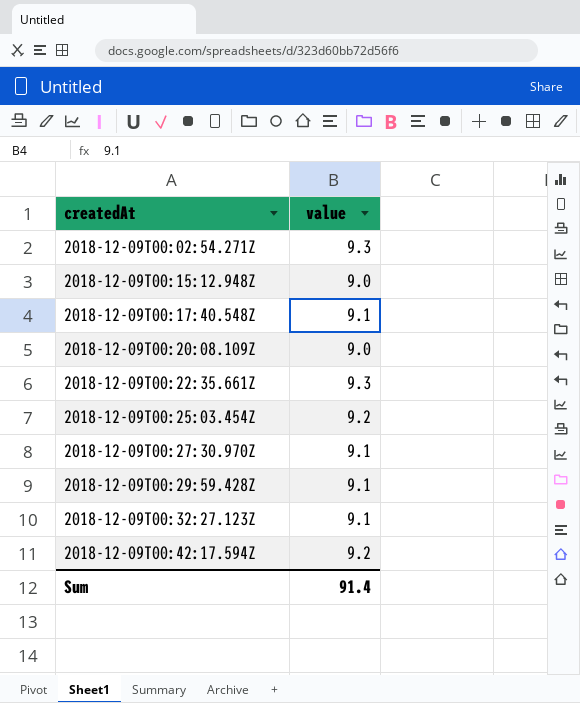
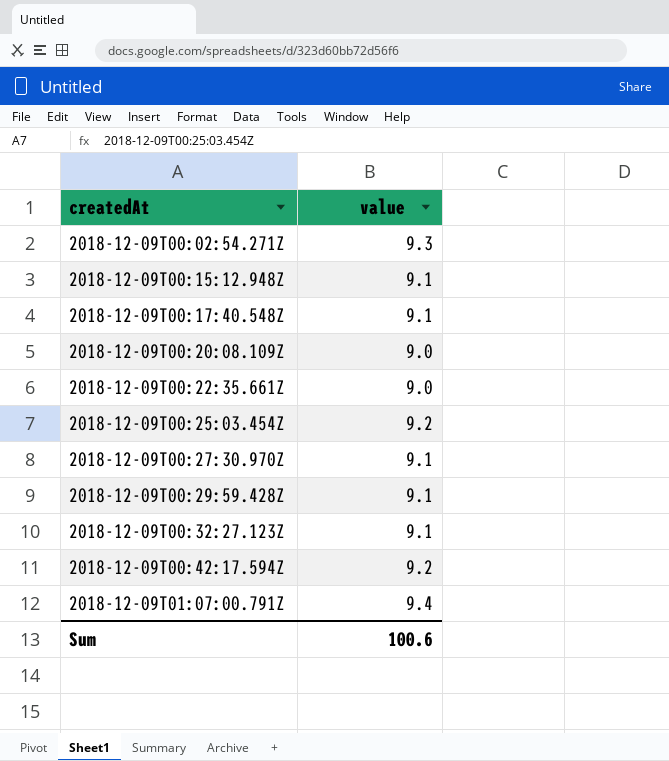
2018-12-09T00:15:12.948Z | value: 9.0 -> 9.1
2018-12-09T00:22:35.661Z | value: 9.3 -> 9.0
row 2018-12-09T01:07:00.791Z: none -> 9.4
Sum | value: 91.4 -> 100.6

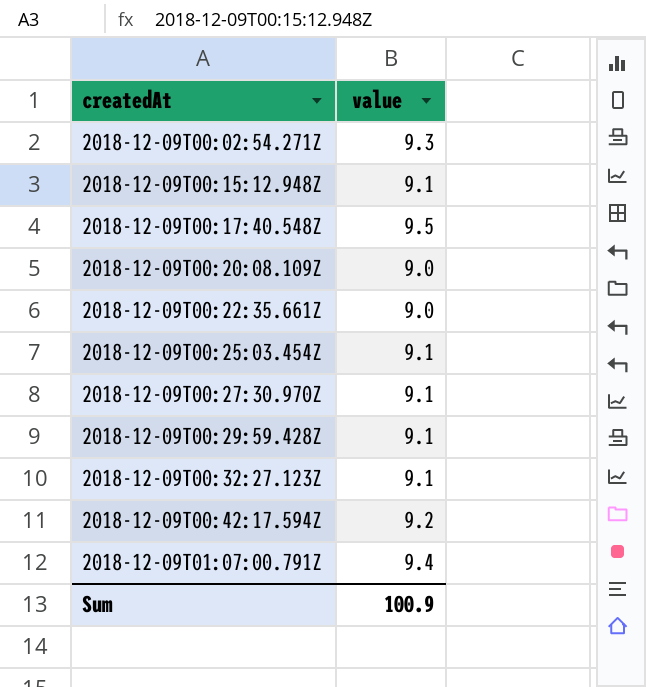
2018-12-09T00:17:40.548Z | value: 9.1 -> 9.5
2018-12-09T00:25:03.454Z | value: 9.2 -> 9.1
Sum | value: 100.6 -> 100.9

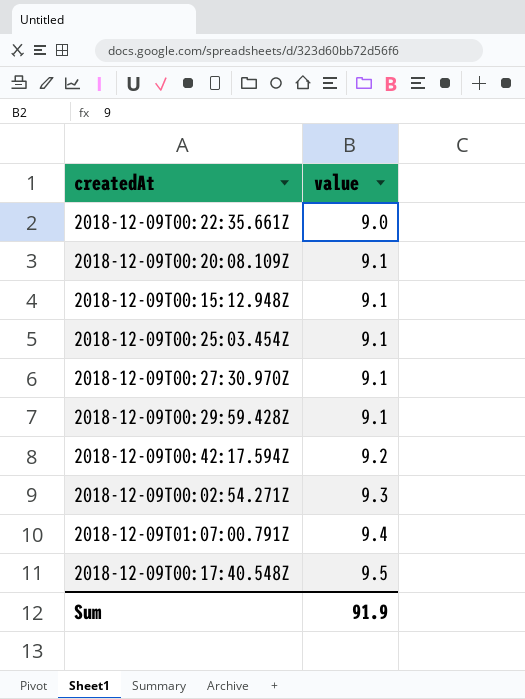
row order: createdAt ascending -> value ascending
row 2018-12-09T00:32:27.123Z: 9.1 -> none
2018-12-09T00:20:08.109Z | value: 9.0 -> 9.1
Sum | value: 100.9 -> 91.9

